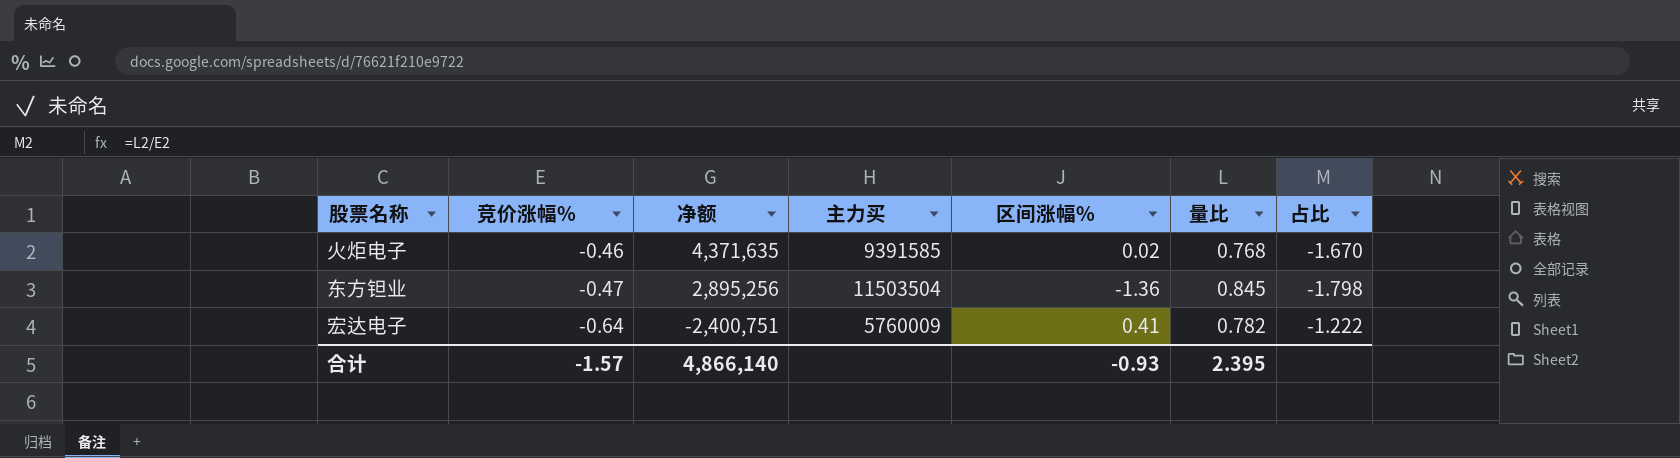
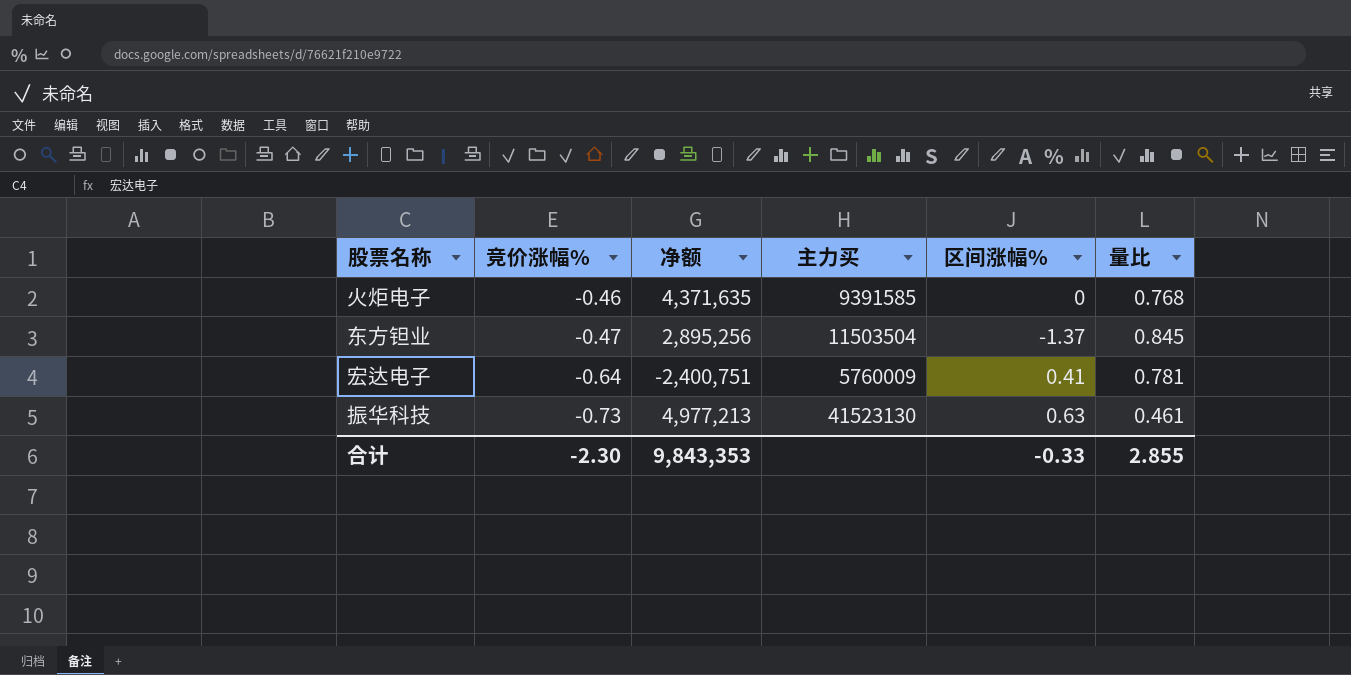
column 占比 | formula: [量比] / [竞价涨幅%] -> none
火炬电子 | 区间涨幅%: 0.02 -> 0
东方钽业 | 区间涨幅%: -1.36 -> -1.37
宏达电子 | 量比: 0.782 -> 0.781
row 振华科技: none -> -0.73 | 4,977,213 | 41523130 | 0.63 | 0.461
合计 | 竞价涨幅%: -1.57 -> -2.30
合计 | 净额: 4,866,140 -> 9,843,353
合计 | 区间涨幅%: -0.93 -> -0.33
合计 | 量比: 2.395 -> 2.855

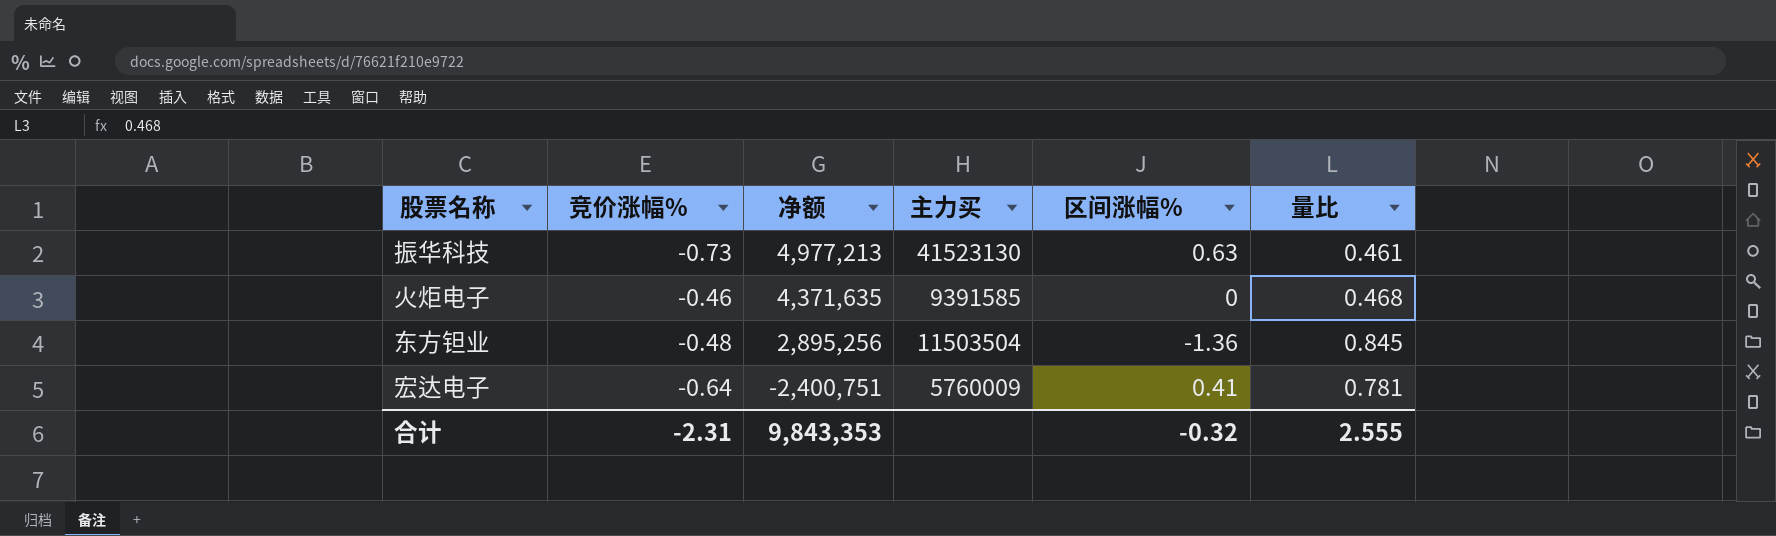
row order: 竞价涨幅% descending -> 净额 descending
火炬电子 | 量比: 0.768 -> 0.468
东方钽业 | 竞价涨幅%: -0.47 -> -0.48
东方钽业 | 区间涨幅%: -1.37 -> -1.36
合计 | 竞价涨幅%: -2.30 -> -2.31
合计 | 区间涨幅%: -0.33 -> -0.32
合计 | 量比: 2.855 -> 2.555

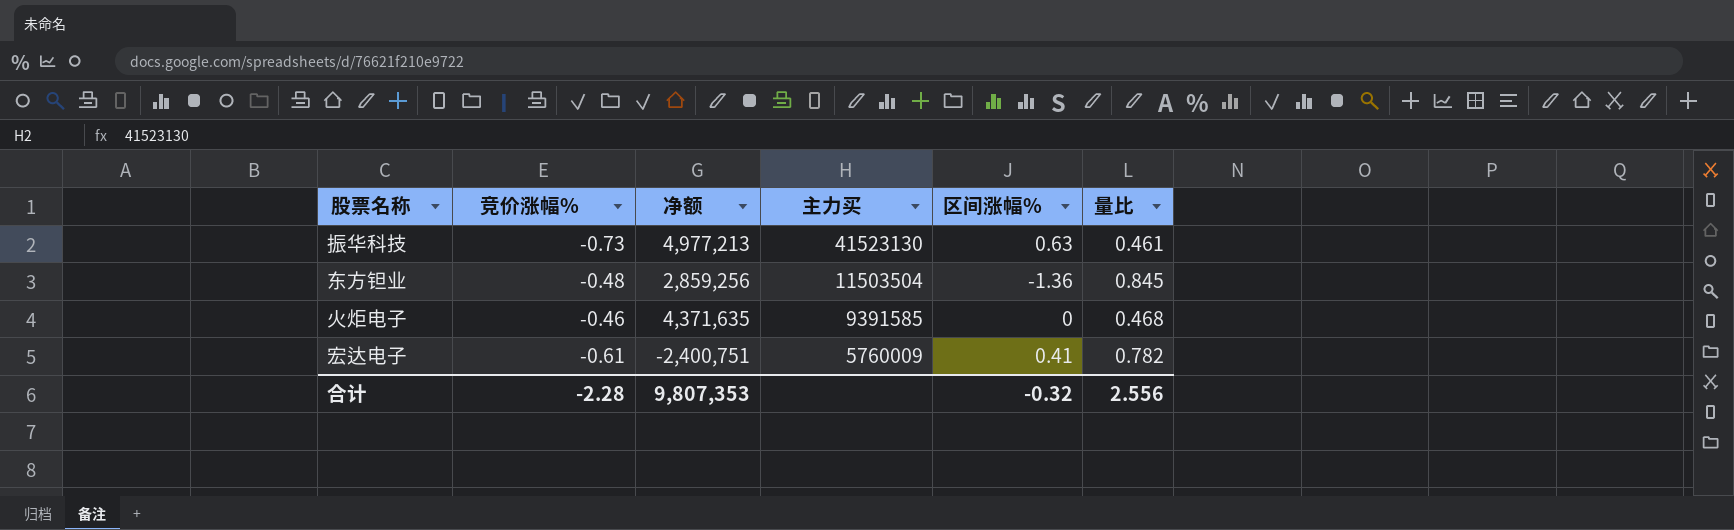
row order: 净额 descending -> 主力买 descending
东方钽业 | 净额: 2,895,256 -> 2,859,256
宏达电子 | 竞价涨幅%: -0.64 -> -0.61
宏达电子 | 量比: 0.781 -> 0.782
合计 | 竞价涨幅%: -2.31 -> -2.28
合计 | 净额: 9,843,353 -> 9,807,353
合计 | 量比: 2.555 -> 2.556

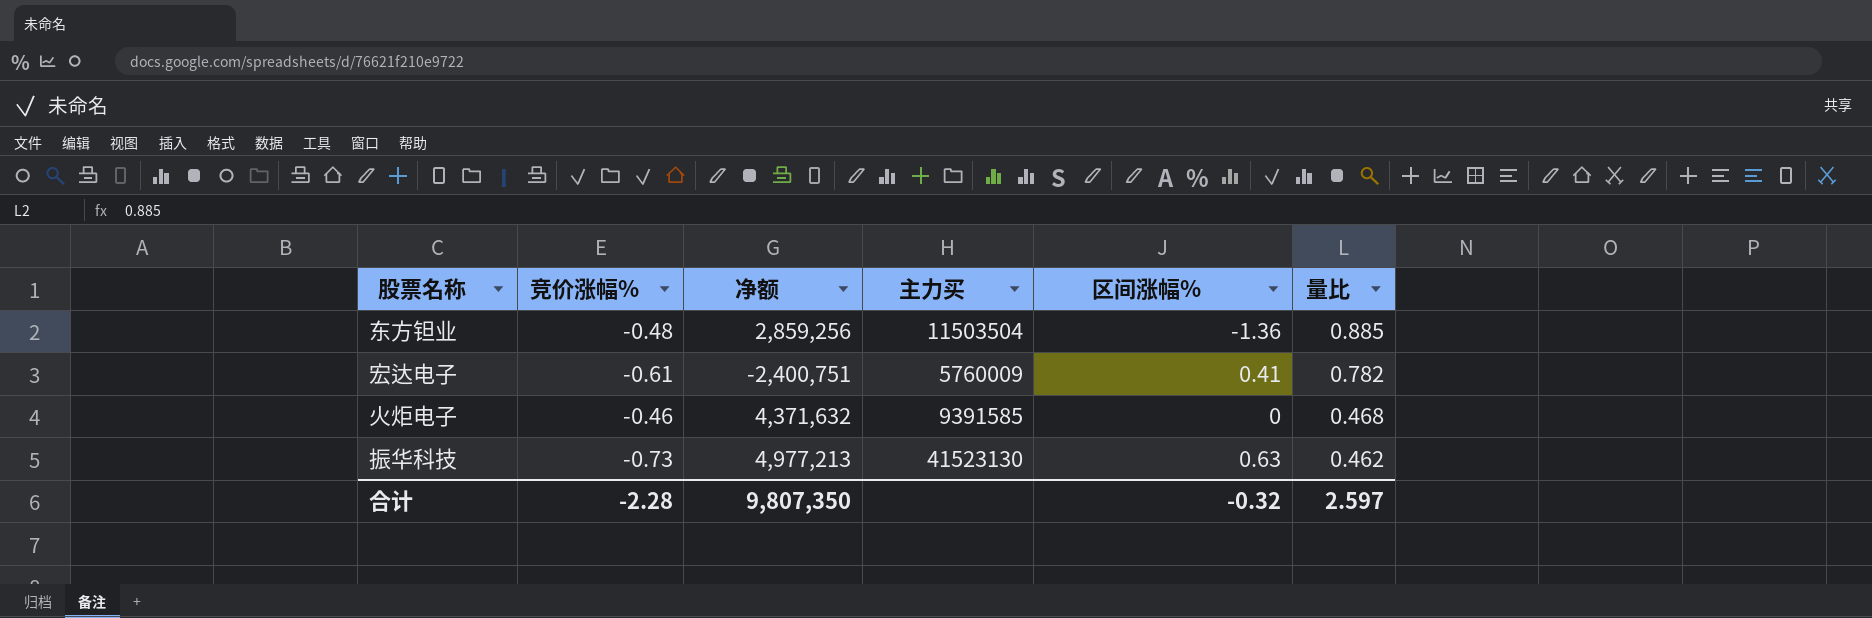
row order: 主力买 descending -> 量比 descending
东方钽业 | 量比: 0.845 -> 0.885
火炬电子 | 净额: 4,371,635 -> 4,371,632
振华科技 | 量比: 0.461 -> 0.462
合计 | 净额: 9,807,353 -> 9,807,350
合计 | 量比: 2.556 -> 2.597

